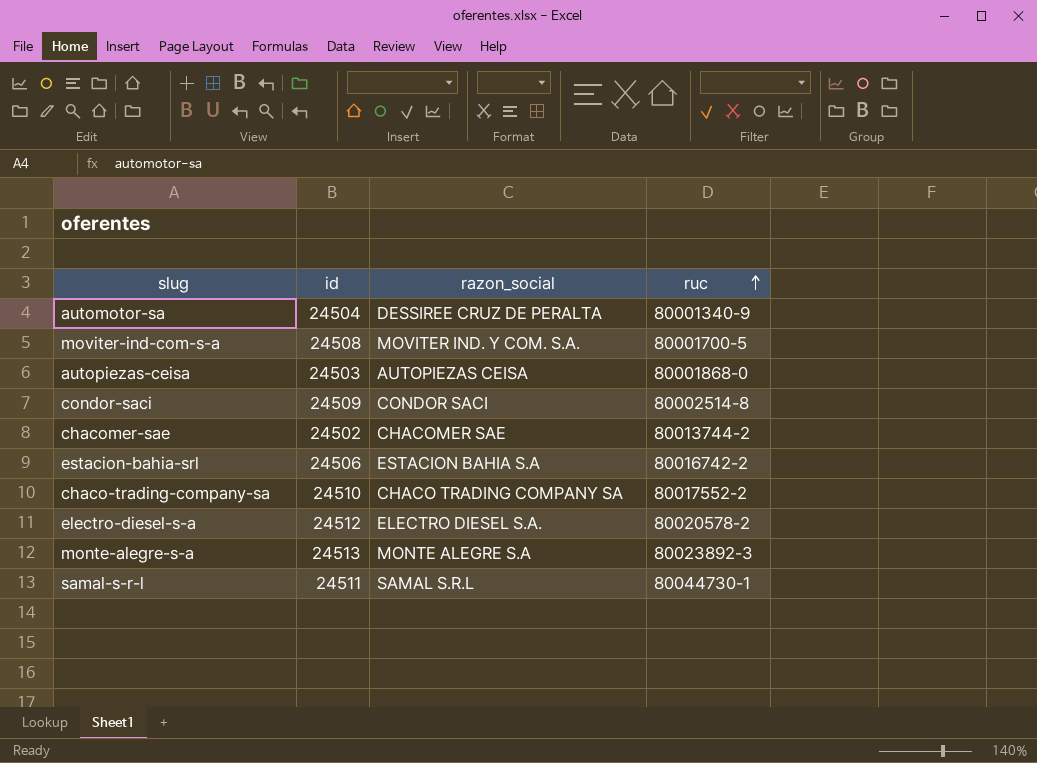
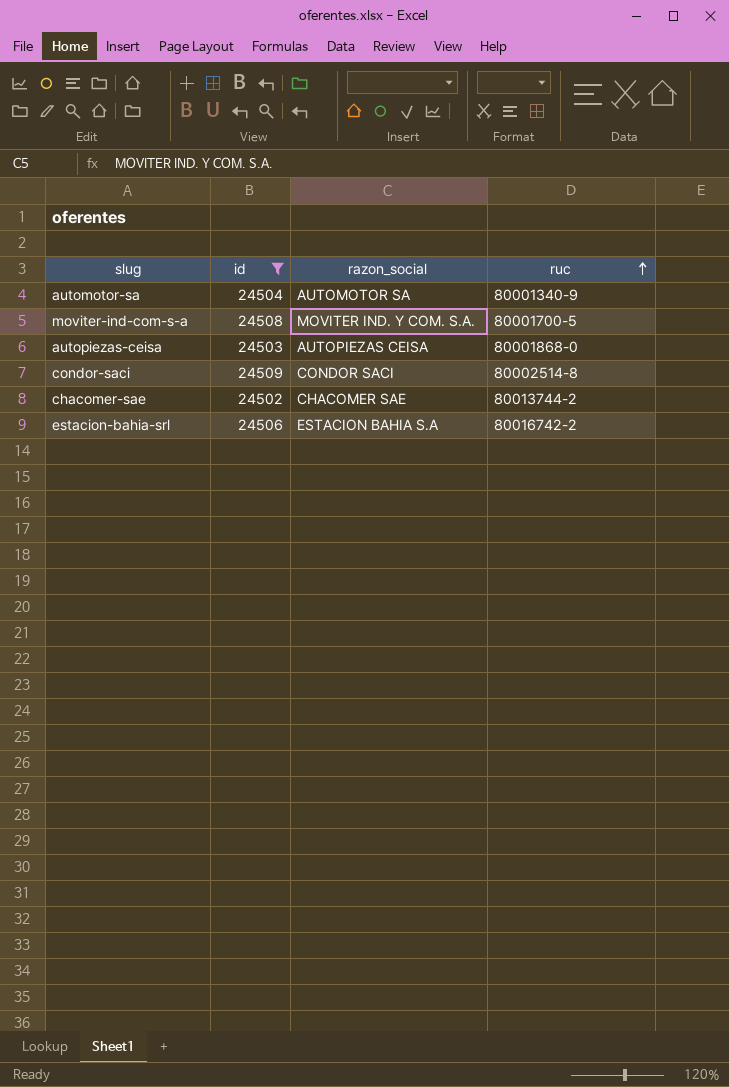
filter: none -> id <= 24509
automotor-sa | razon_social: DESSIREE CRUZ DE PERALTA -> AUTOMOTOR SA

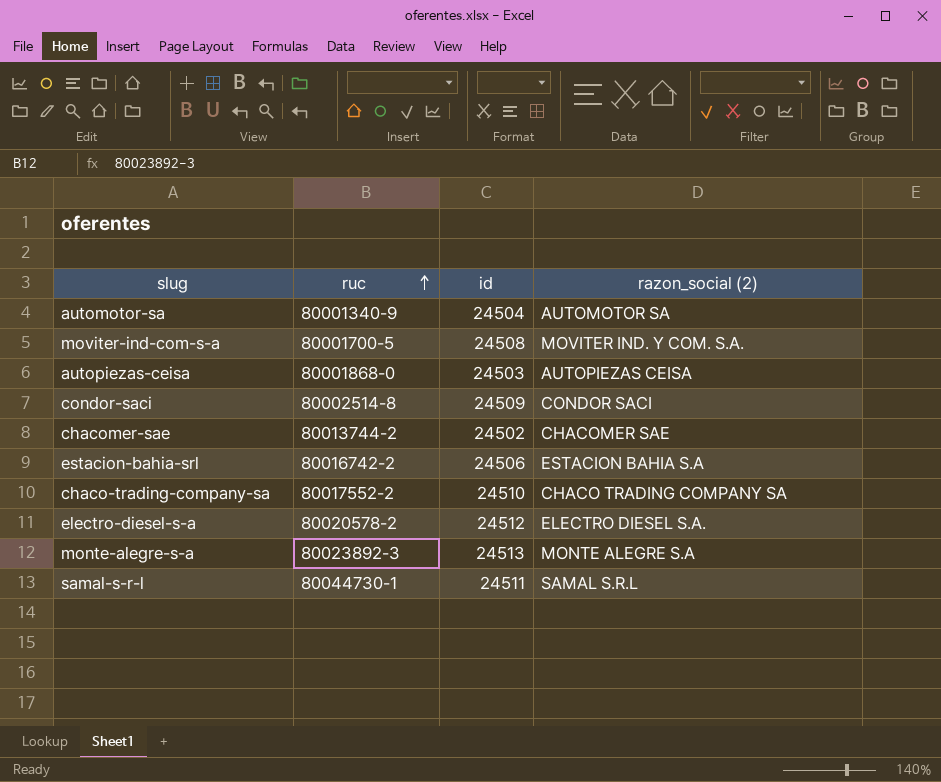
filter: id <= 24509 -> none
column ruc | position: 4 -> 2
column name: razon_social -> razon_social (2)

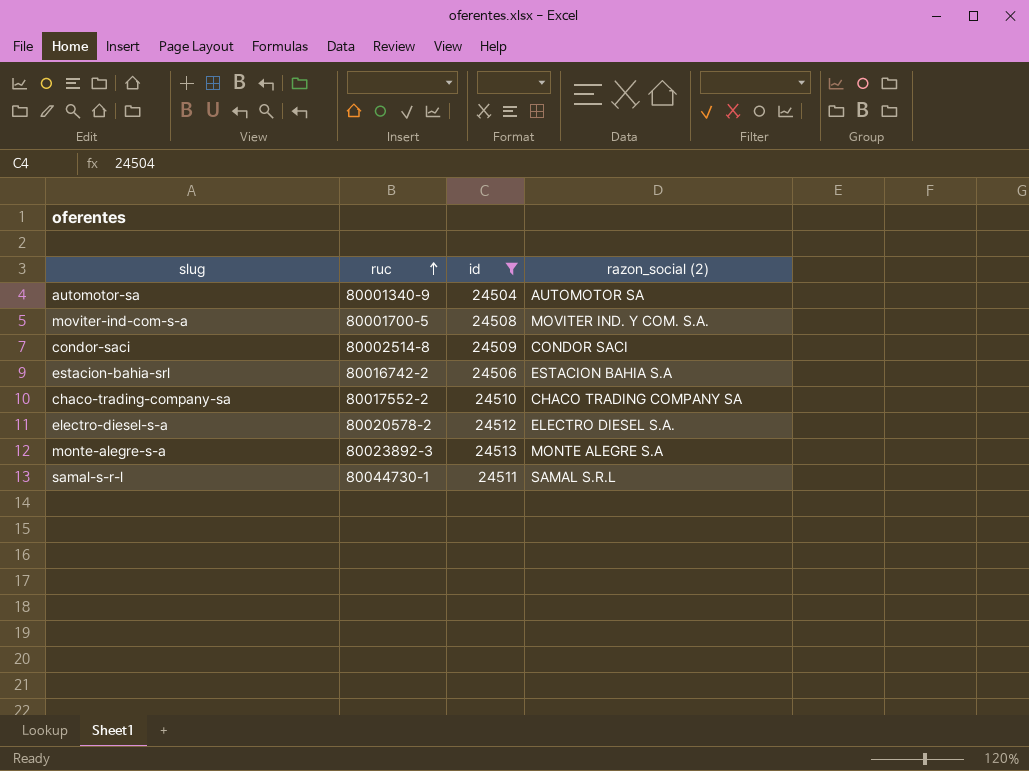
filter: none -> id >= 24504

